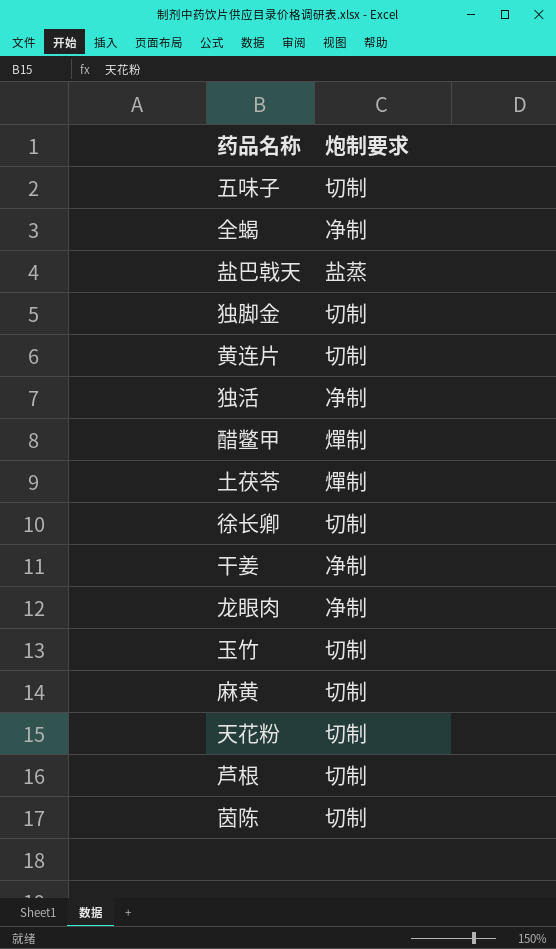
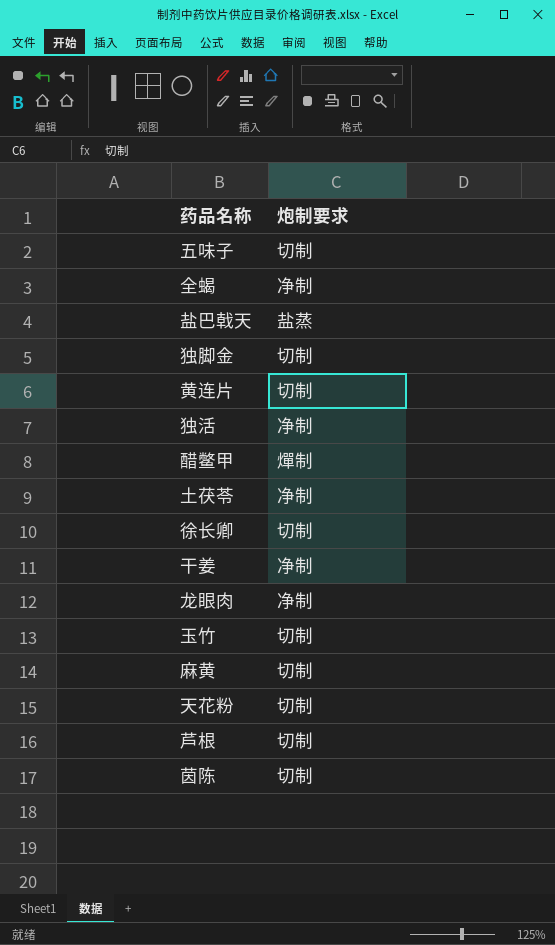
土茯苓 | 炮制要求: 燀制 -> 净制

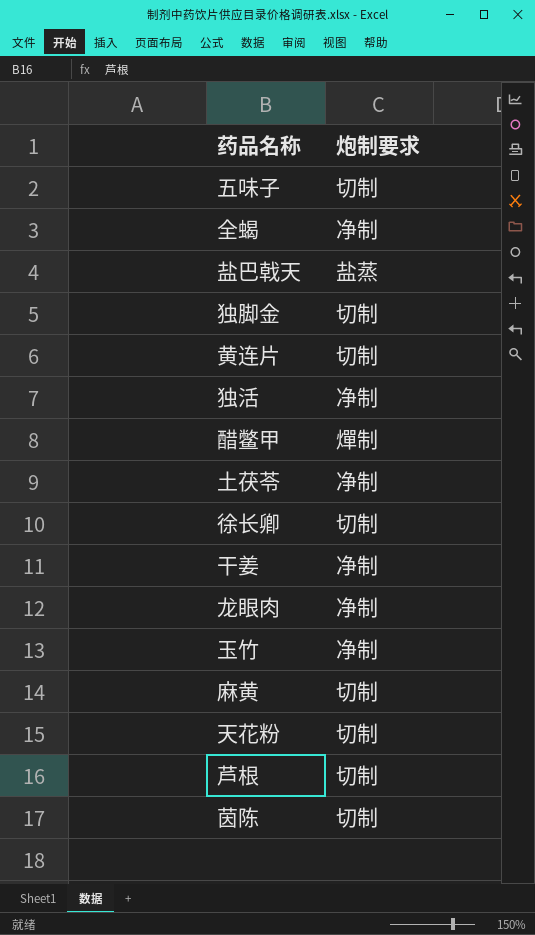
玉竹 | 炮制要求: 切制 -> 净制

